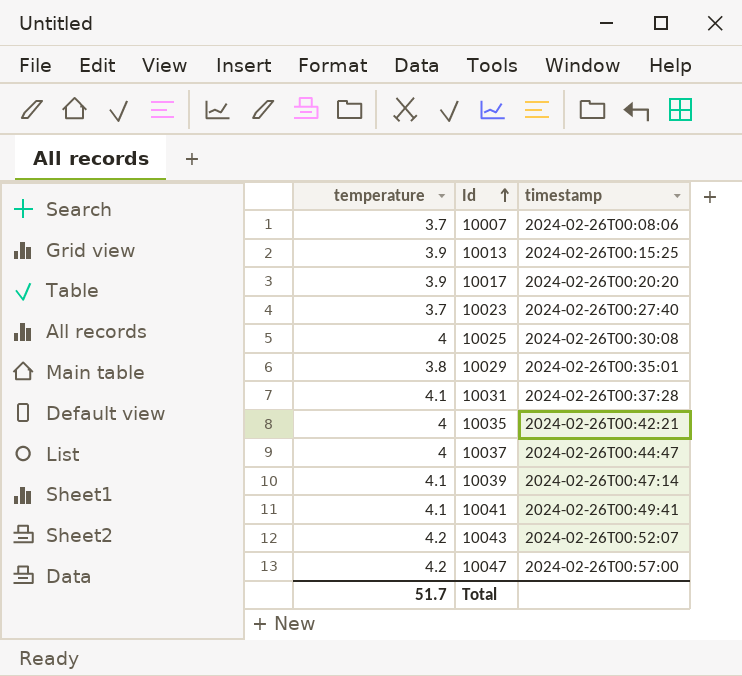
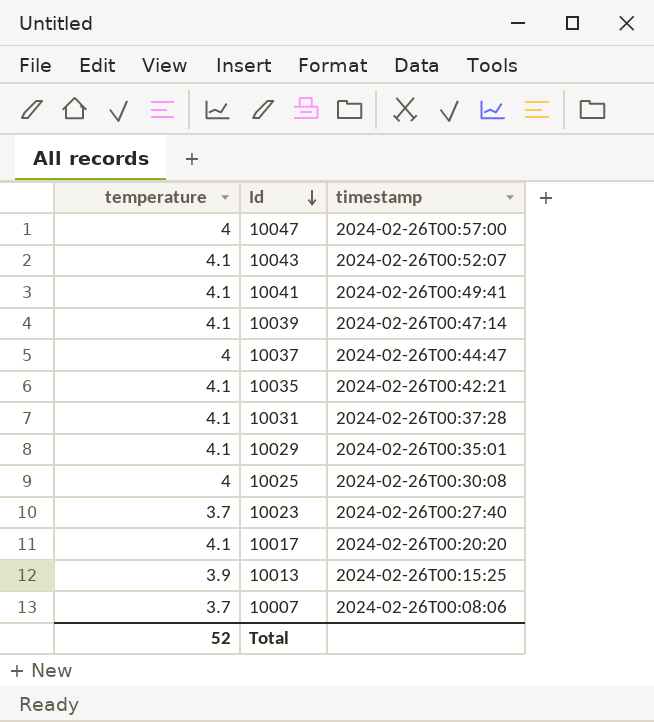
row order: Id ascending -> Id descending
10047 | temperature: 4.2 -> 4
10043 | temperature: 4.2 -> 4.1
10035 | temperature: 4 -> 4.1
10029 | temperature: 3.8 -> 4.1
10017 | temperature: 3.9 -> 4.1
Total | temperature: 51.7 -> 52

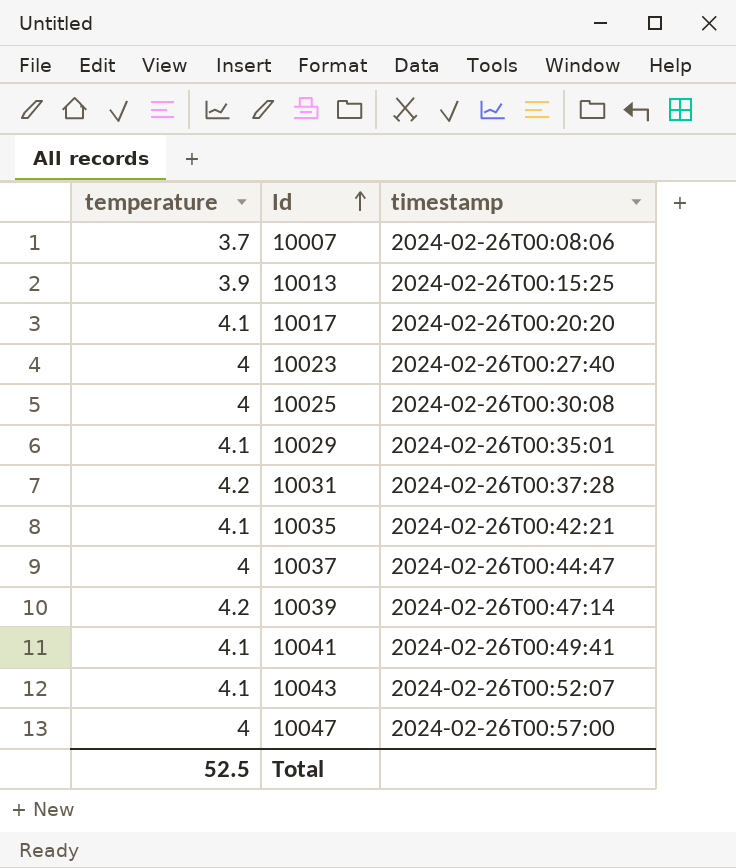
row order: Id descending -> Id ascending
10023 | temperature: 3.7 -> 4
10031 | temperature: 4.1 -> 4.2
10039 | temperature: 4.1 -> 4.2
Total | temperature: 52 -> 52.5

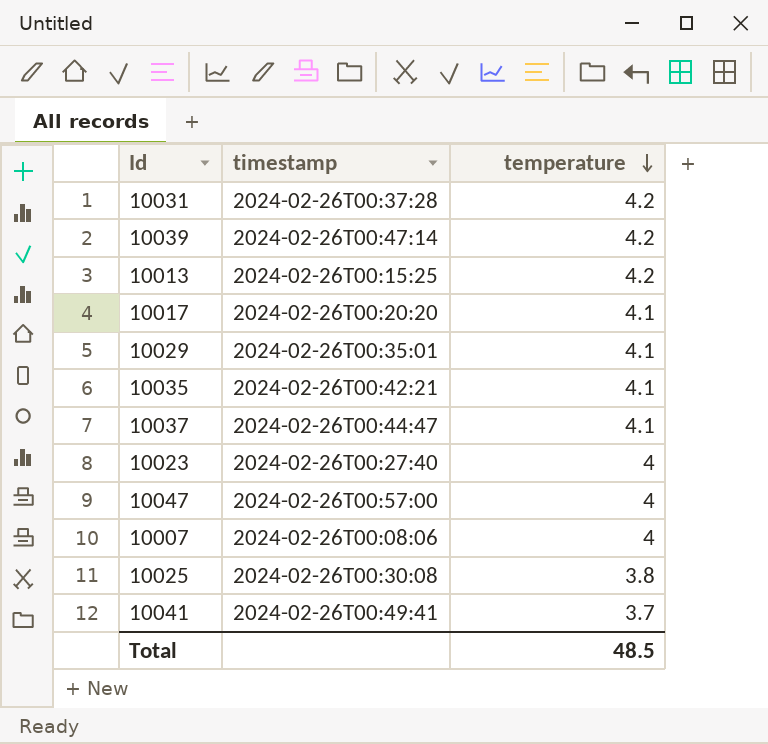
row order: Id ascending -> temperature descending
column temperature | position: 1 -> 3
row 10043: 4.1 | 2024-02-26T00:52:07 -> none
10013 | temperature: 3.9 -> 4.2
10037 | temperature: 4 -> 4.1
10007 | temperature: 3.7 -> 4
10025 | temperature: 4 -> 3.8
10041 | temperature: 4.1 -> 3.7
Total | temperature: 52.5 -> 48.5

